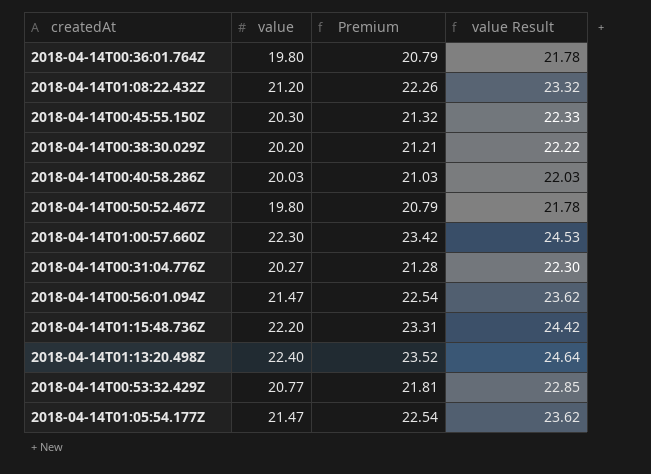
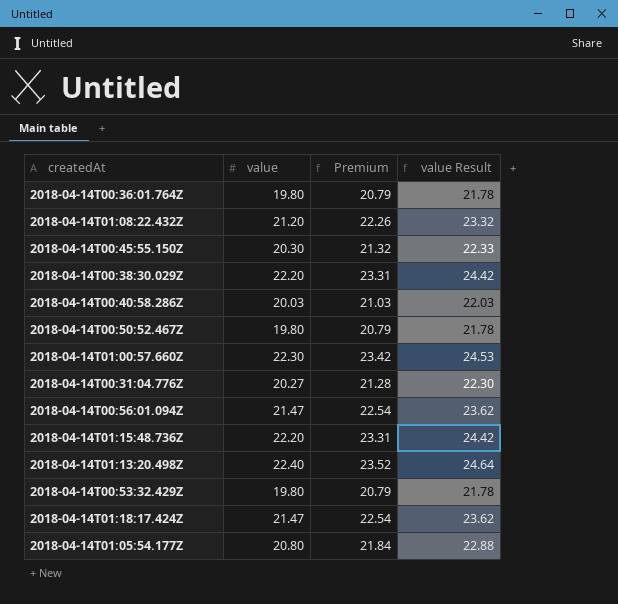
2018-04-14T00:38:30.029Z | value: 20.20 -> 22.20
2018-04-14T00:38:30.029Z | Premium: 21.21 -> 23.31
2018-04-14T00:38:30.029Z | value Result: 22.22 -> 24.42
2018-04-14T00:53:32.429Z | value: 20.77 -> 19.80
2018-04-14T00:53:32.429Z | Premium: 21.81 -> 20.79
2018-04-14T00:53:32.429Z | value Result: 22.85 -> 21.78
row 2018-04-14T01:18:17.424Z: none -> 21.47 | 22.54 | 23.62
2018-04-14T01:05:54.177Z | value: 21.47 -> 20.80
2018-04-14T01:05:54.177Z | Premium: 22.54 -> 21.84
2018-04-14T01:05:54.177Z | value Result: 23.62 -> 22.88

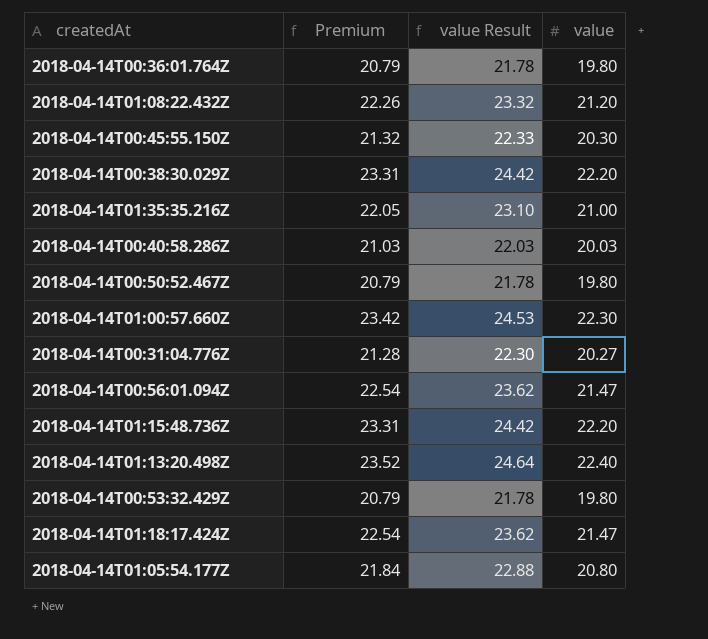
column value | position: 2 -> 4
row 2018-04-14T01:35:35.216Z: none -> 22.05 | 23.10 | 21.00

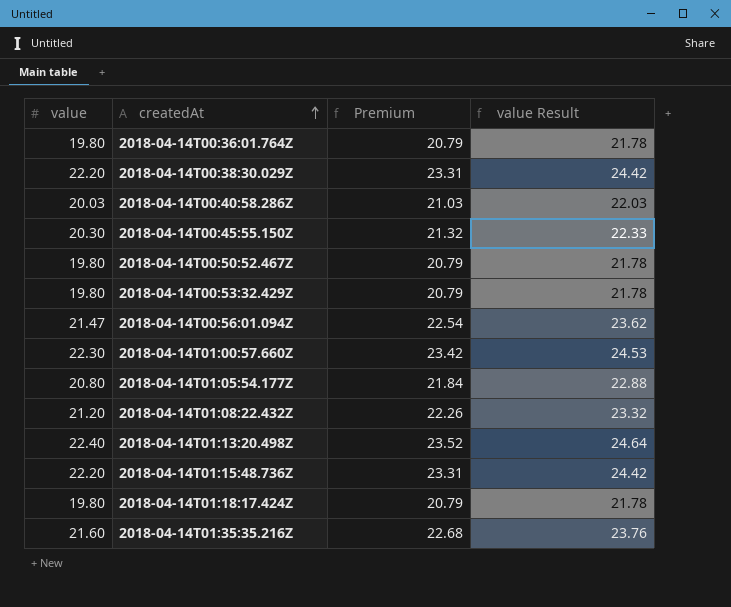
row order: none -> createdAt ascending
column value | position: 4 -> 1
row 2018-04-14T00:31:04.776Z: 21.28 | 22.30 | 20.27 -> none
2018-04-14T01:18:17.424Z | value: 21.47 -> 19.80
2018-04-14T01:18:17.424Z | Premium: 22.54 -> 20.79
2018-04-14T01:18:17.424Z | value Result: 23.62 -> 21.78
2018-04-14T01:35:35.216Z | value: 21.00 -> 21.60
2018-04-14T01:35:35.216Z | Premium: 22.05 -> 22.68
2018-04-14T01:35:35.216Z | value Result: 23.10 -> 23.76

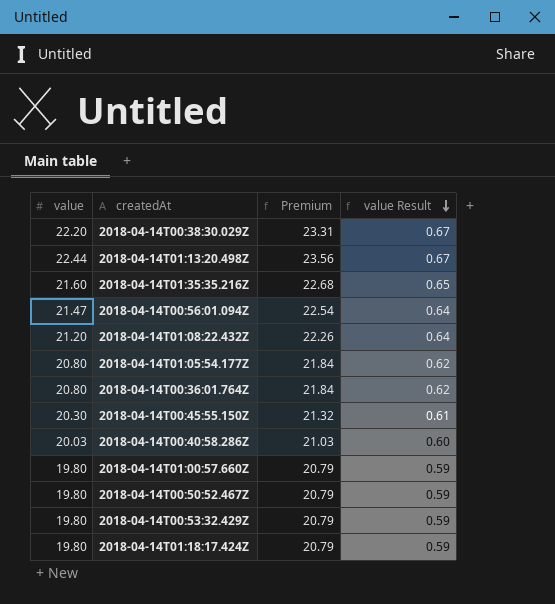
row order: createdAt ascending -> value Result descending
column value Result | formula: [value] * 1.1 -> [value] * 0.03
row 2018-04-14T01:15:48.736Z: 22.20 | 23.31 | 24.42 -> none
2018-04-14T01:13:20.498Z | value: 22.40 -> 22.44
2018-04-14T01:13:20.498Z | Premium: 23.52 -> 23.56
2018-04-14T00:36:01.764Z | value: 19.80 -> 20.80
2018-04-14T00:36:01.764Z | Premium: 20.79 -> 21.84
2018-04-14T01:00:57.660Z | value: 22.30 -> 19.80
2018-04-14T01:00:57.660Z | Premium: 23.42 -> 20.79

